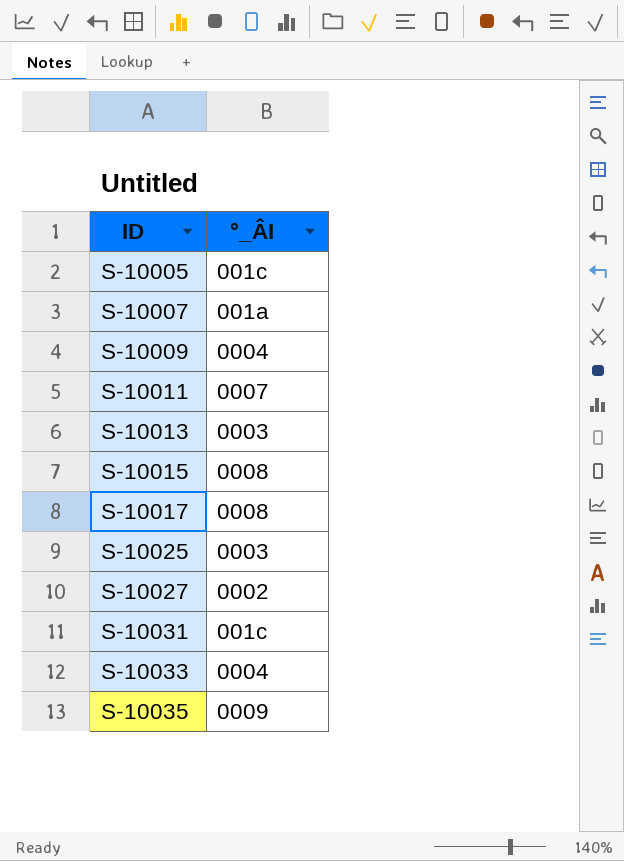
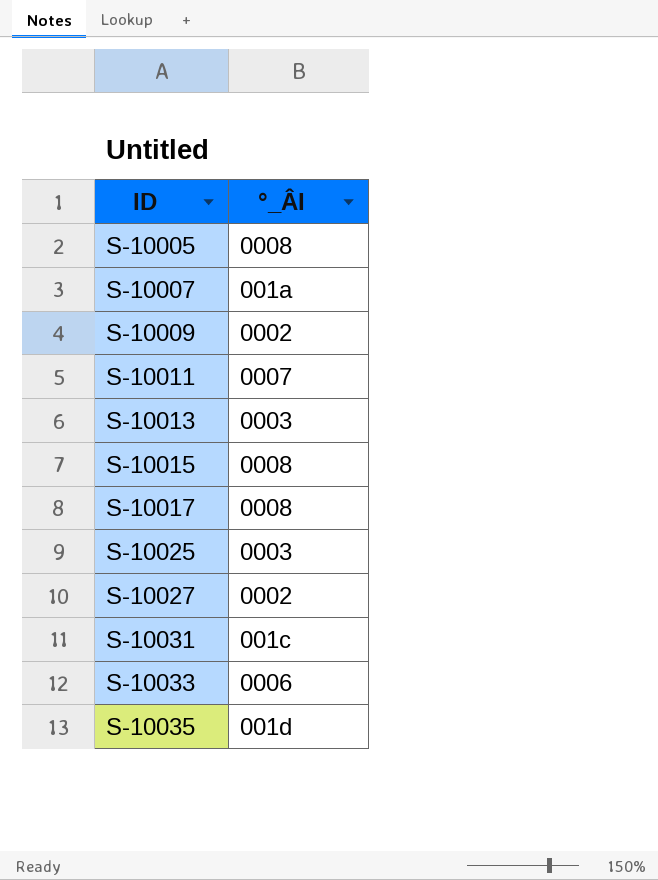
S-10005 | °_ÂI: 001c -> 0008
S-10009 | °_ÂI: 0004 -> 0002
S-10033 | °_ÂI: 0004 -> 0006
S-10035 | °_ÂI: 0009 -> 001d

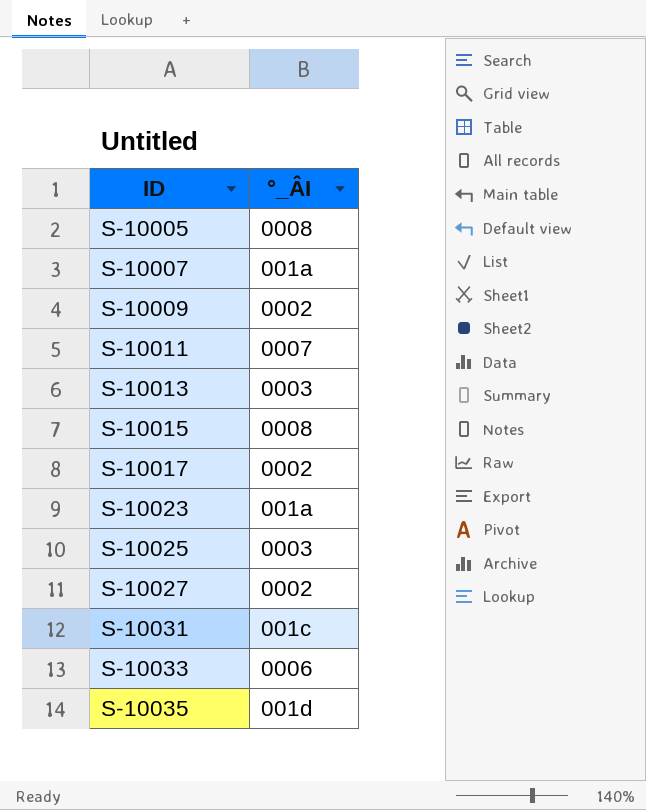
S-10017 | °_ÂI: 0008 -> 0002
row S-10023: none -> 001a

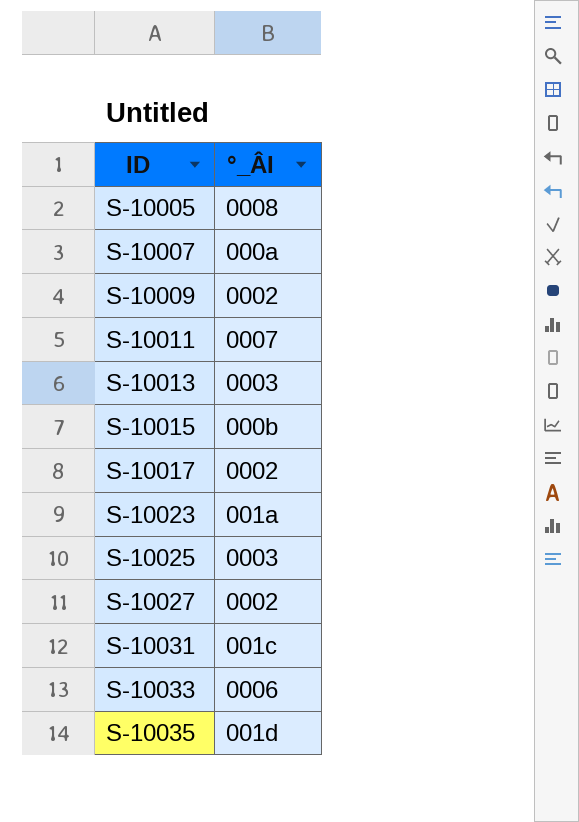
S-10007 | °_ÂI: 001a -> 000a
S-10015 | °_ÂI: 0008 -> 000b

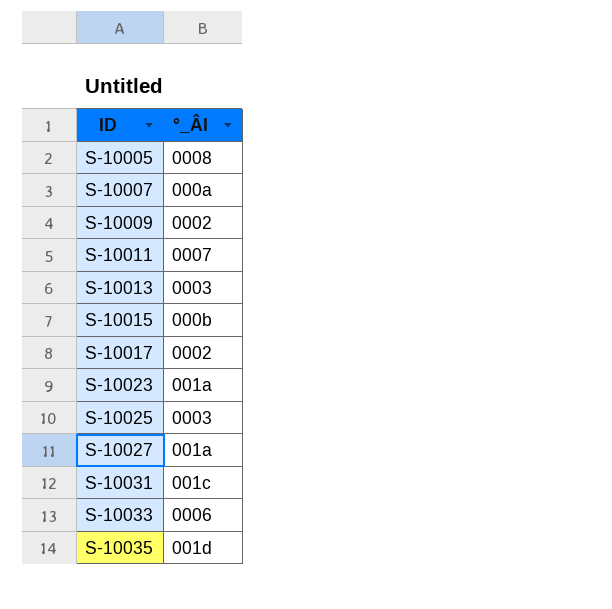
S-10027 | °_ÂI: 0002 -> 001a

